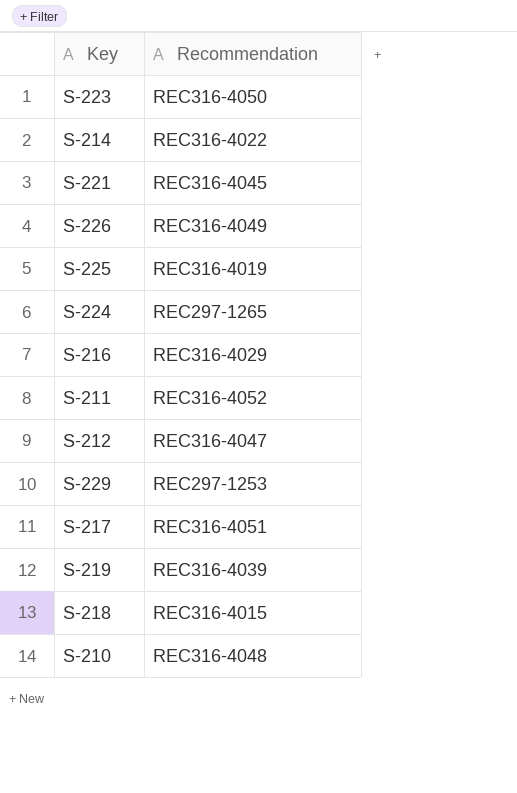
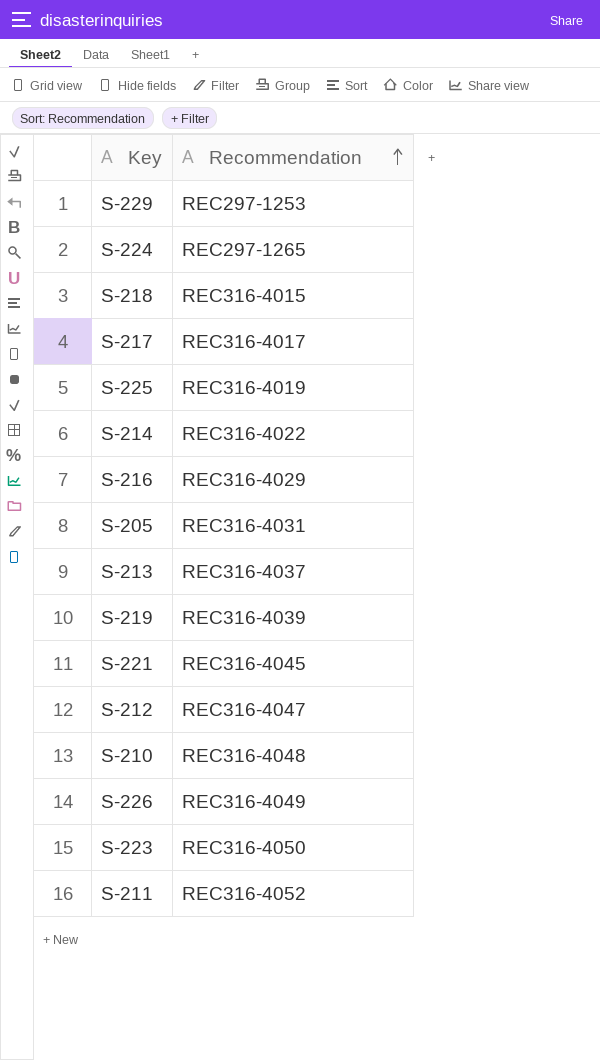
row order: none -> Recommendation ascending
S-217 | Recommendation: REC316-4051 -> REC316-4017
row S-205: none -> REC316-4031
row S-213: none -> REC316-4037

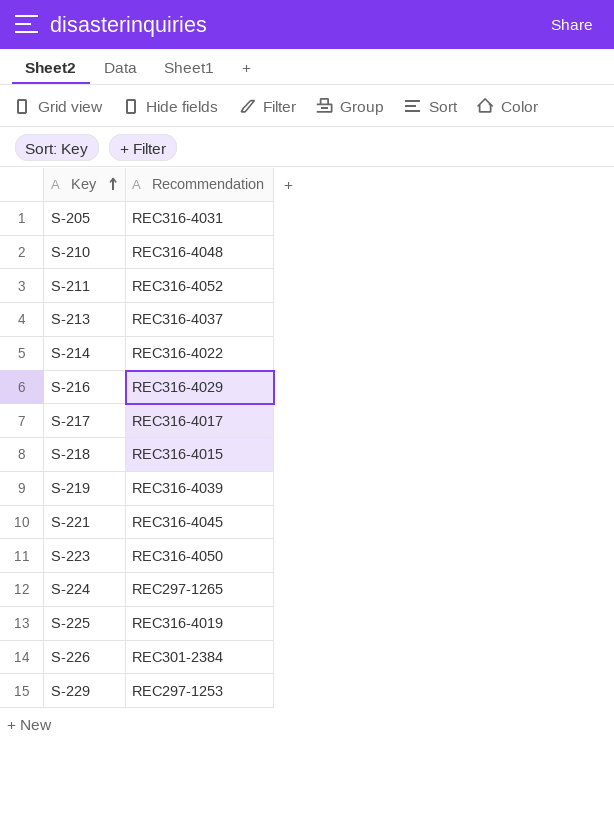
row order: Recommendation ascending -> Key ascending
row S-212: REC316-4047 -> none
S-226 | Recommendation: REC316-4049 -> REC301-2384

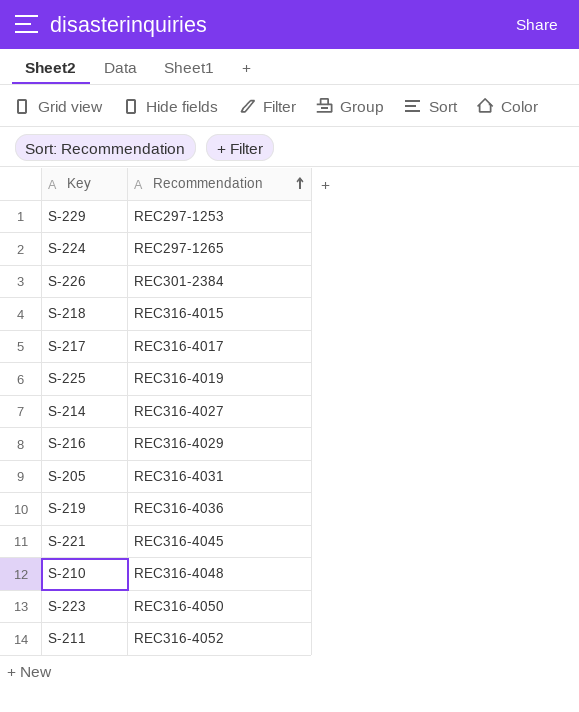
row order: Key ascending -> Recommendation ascending
row S-213: REC316-4037 -> none
S-214 | Recommendation: REC316-4022 -> REC316-4027
S-219 | Recommendation: REC316-4039 -> REC316-4036

